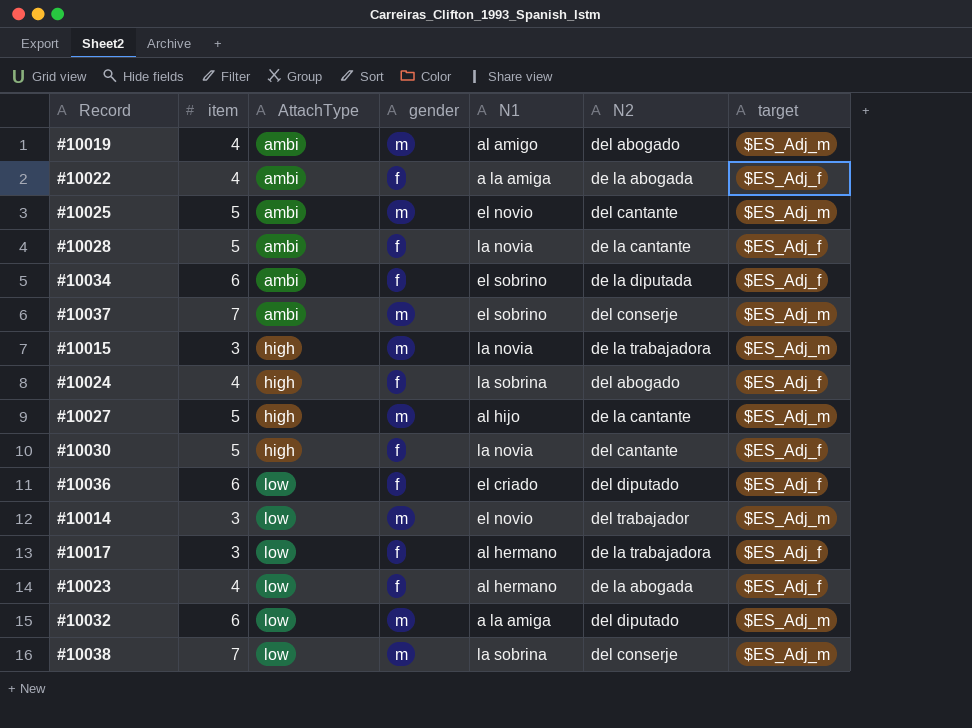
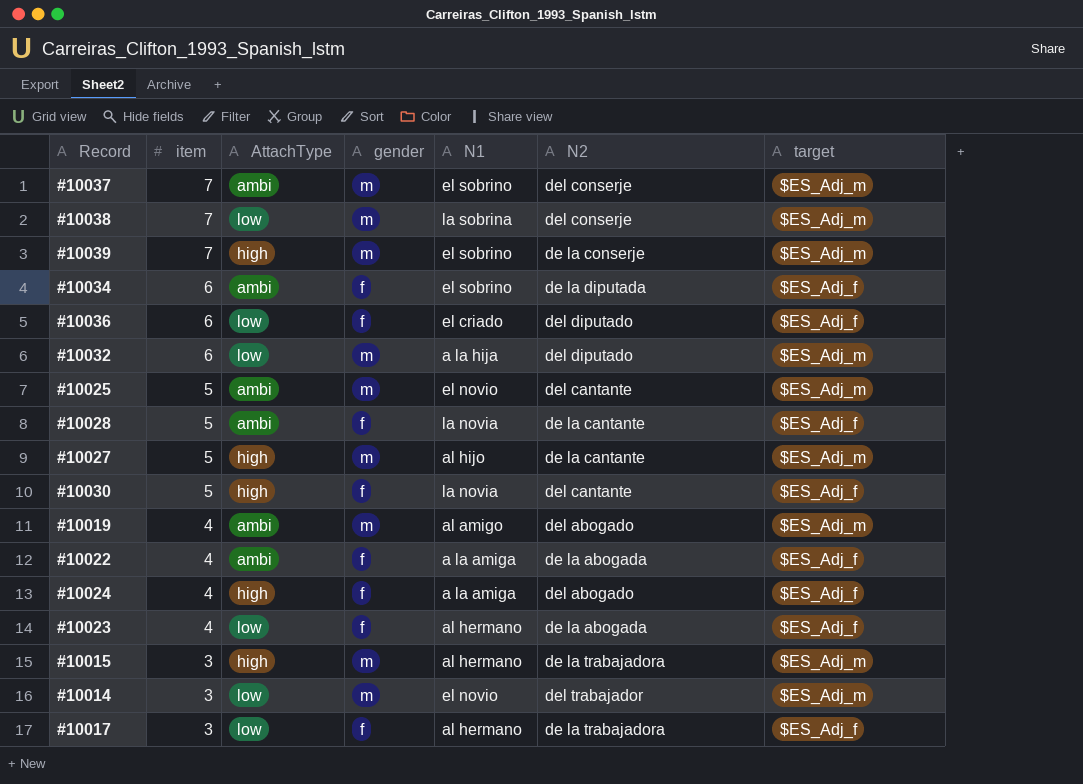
row order: AttachType ascending -> item descending
row #10039: none -> 7 | high | m | el sobrino | de la conserje | $ES_Adj_m
#10032 | N1: a la amiga -> a la hija
#10024 | N1: la sobrina -> a la amiga
#10015 | N1: la novia -> al hermano

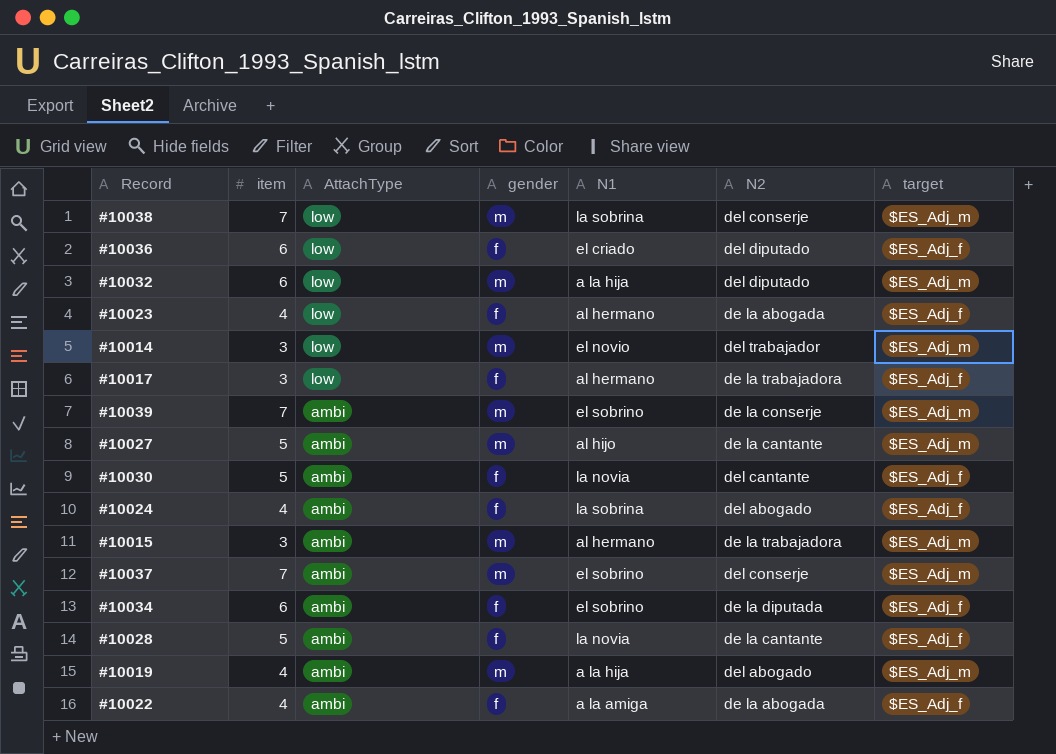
row order: item descending -> AttachType descending
row #10025: 5 | ambi | m | el novio | del cantante | $ES_Adj_m -> none
#10039 | AttachType: high -> ambi
#10027 | AttachType: high -> ambi
#10030 | AttachType: high -> ambi
#10024 | AttachType: high -> ambi
#10024 | N1: a la amiga -> la sobrina
#10015 | AttachType: high -> ambi
#10019 | N1: al amigo -> a la hija

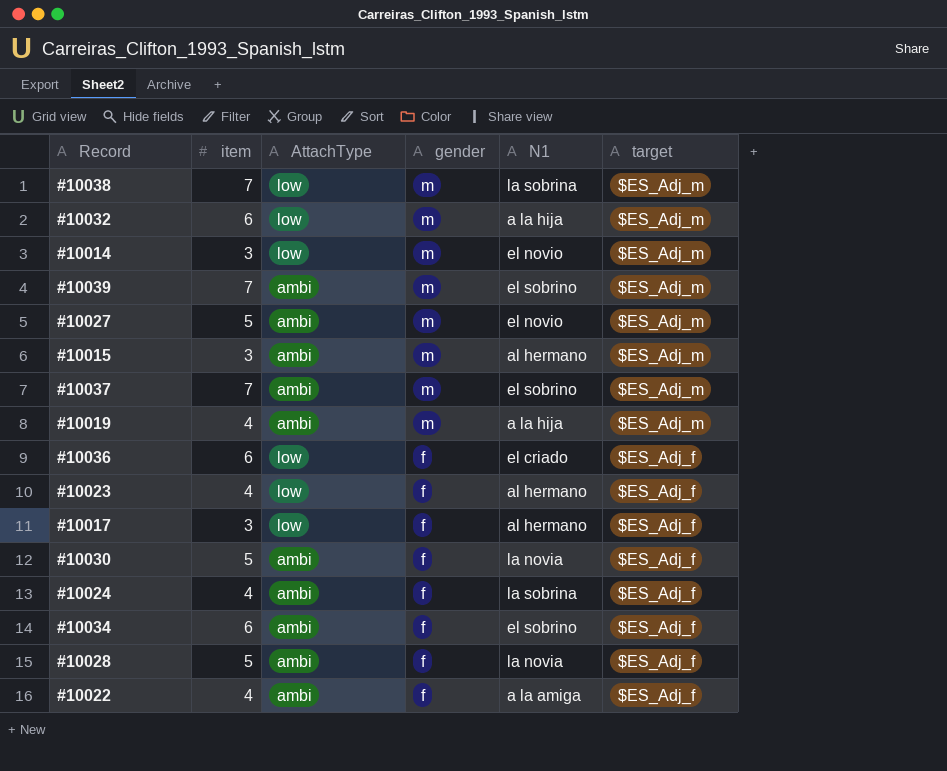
row order: AttachType descending -> gender descending
column N2 | position: 6 -> none
#10027 | N1: al hijo -> el novio

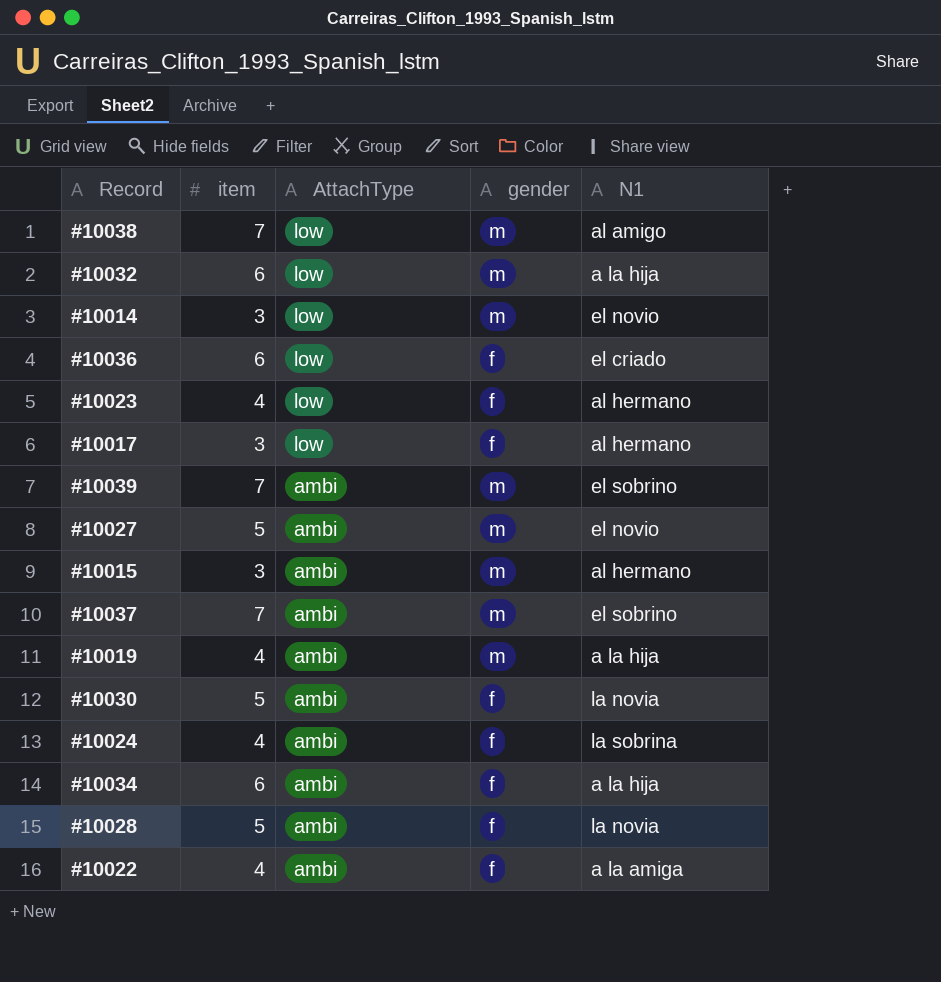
row order: gender descending -> AttachType descending
column target | position: 6 -> none
#10038 | N1: la sobrina -> al amigo
#10034 | N1: el sobrino -> a la hija

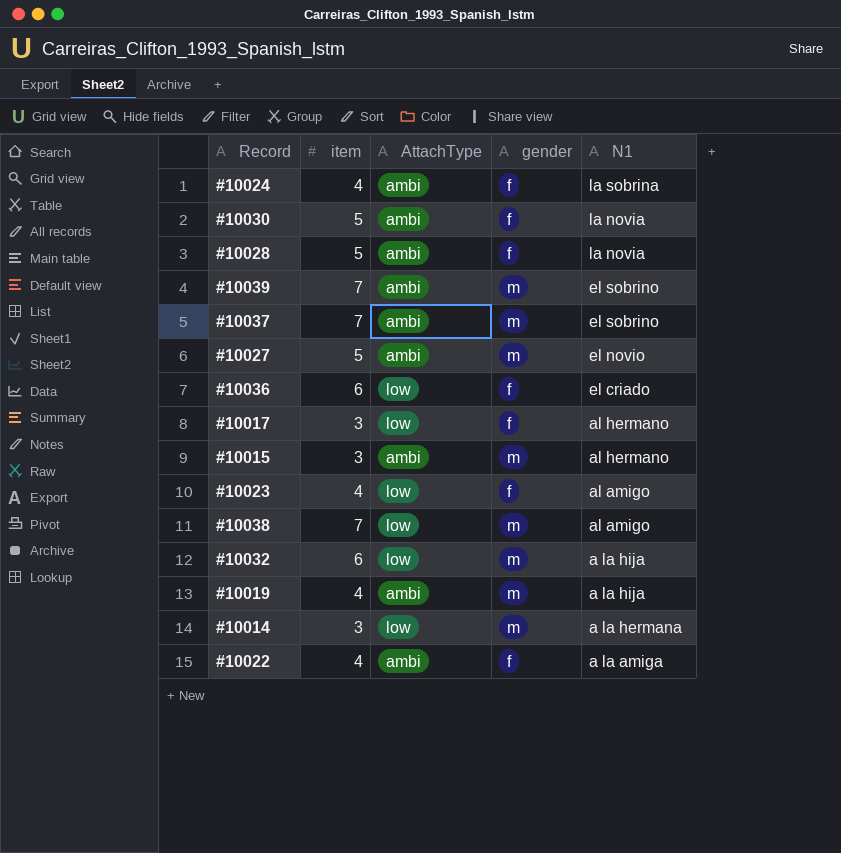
row order: AttachType descending -> N1 descending
row #10034: 6 | ambi | f | a la hija -> none
#10023 | N1: al hermano -> al amigo
#10014 | N1: el novio -> a la hermana

